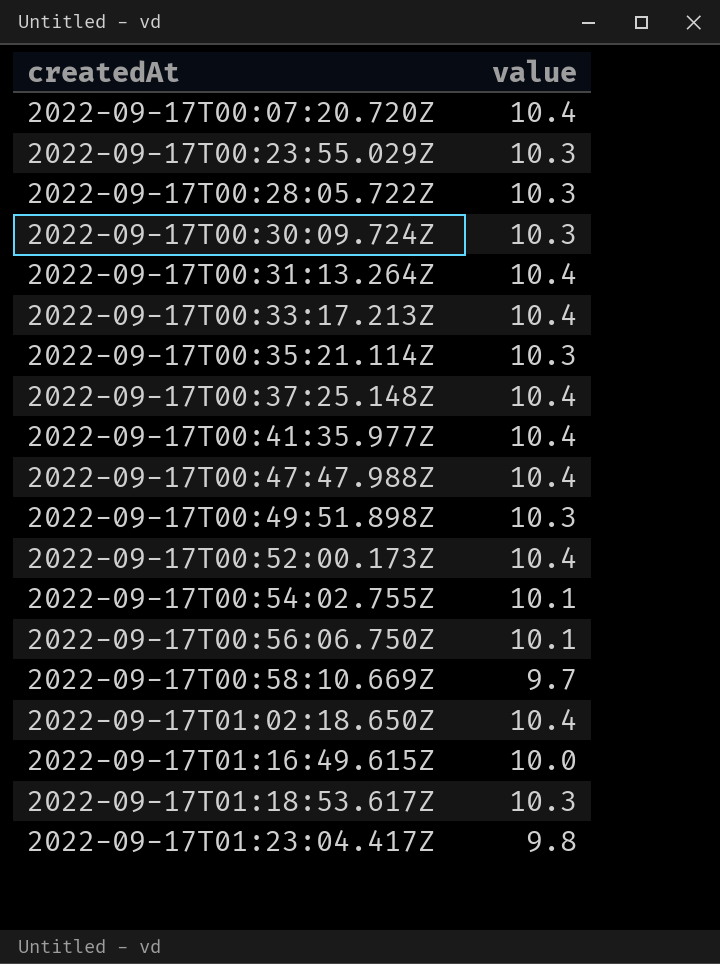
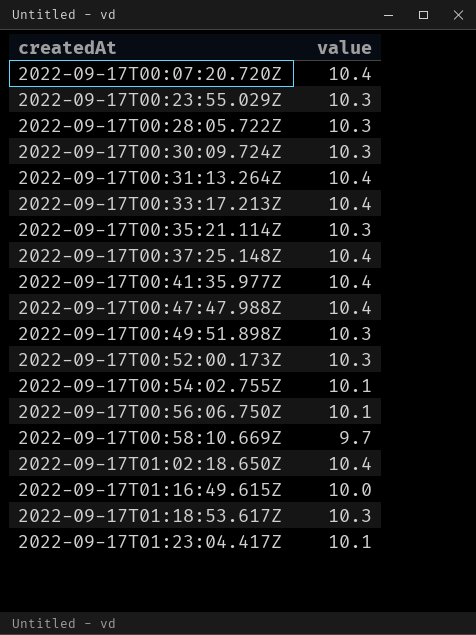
2022-09-17T00:52:00.173Z | value: 10.4 -> 10.3
2022-09-17T01:23:04.417Z | value: 9.8 -> 10.1

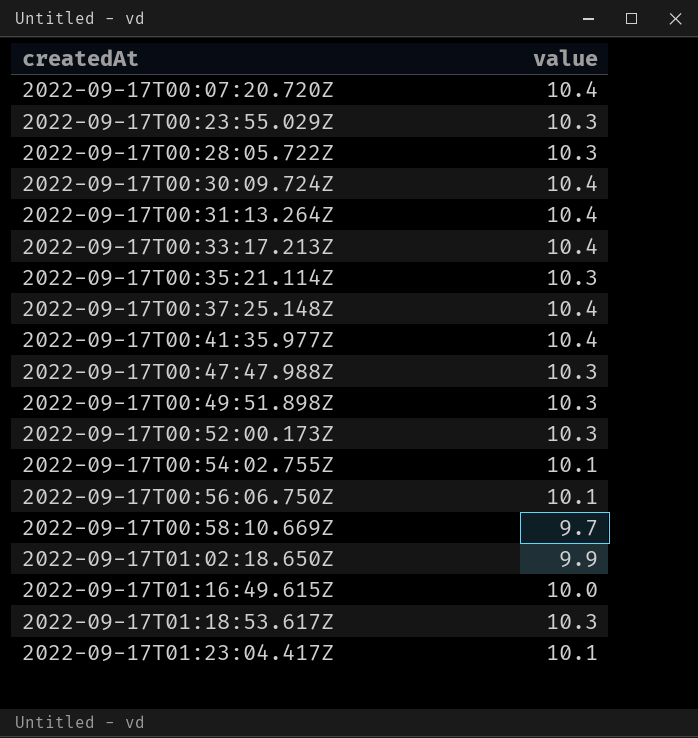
2022-09-17T00:30:09.724Z | value: 10.3 -> 10.4
2022-09-17T00:47:47.988Z | value: 10.4 -> 10.3
2022-09-17T01:02:18.650Z | value: 10.4 -> 9.9

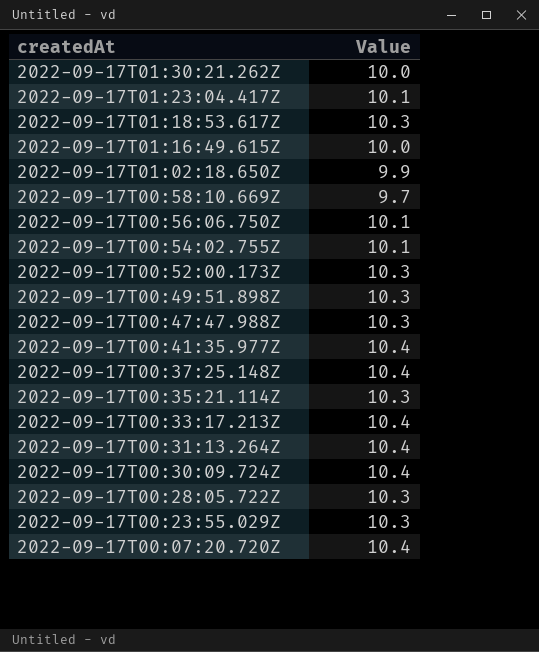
row order: createdAt ascending -> createdAt descending
column name: value -> Value
row 2022-09-17T01:30:21.262Z: none -> 10.0

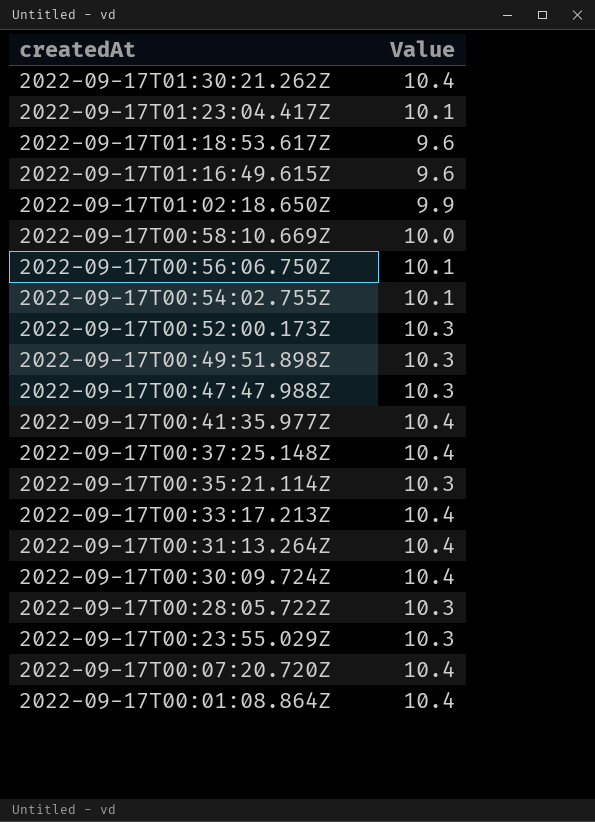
2022-09-17T01:30:21.262Z | Value: 10.0 -> 10.4
2022-09-17T01:18:53.617Z | Value: 10.3 -> 9.6
2022-09-17T01:16:49.615Z | Value: 10.0 -> 9.6
2022-09-17T00:58:10.669Z | Value: 9.7 -> 10.0
row 2022-09-17T00:01:08.864Z: none -> 10.4

